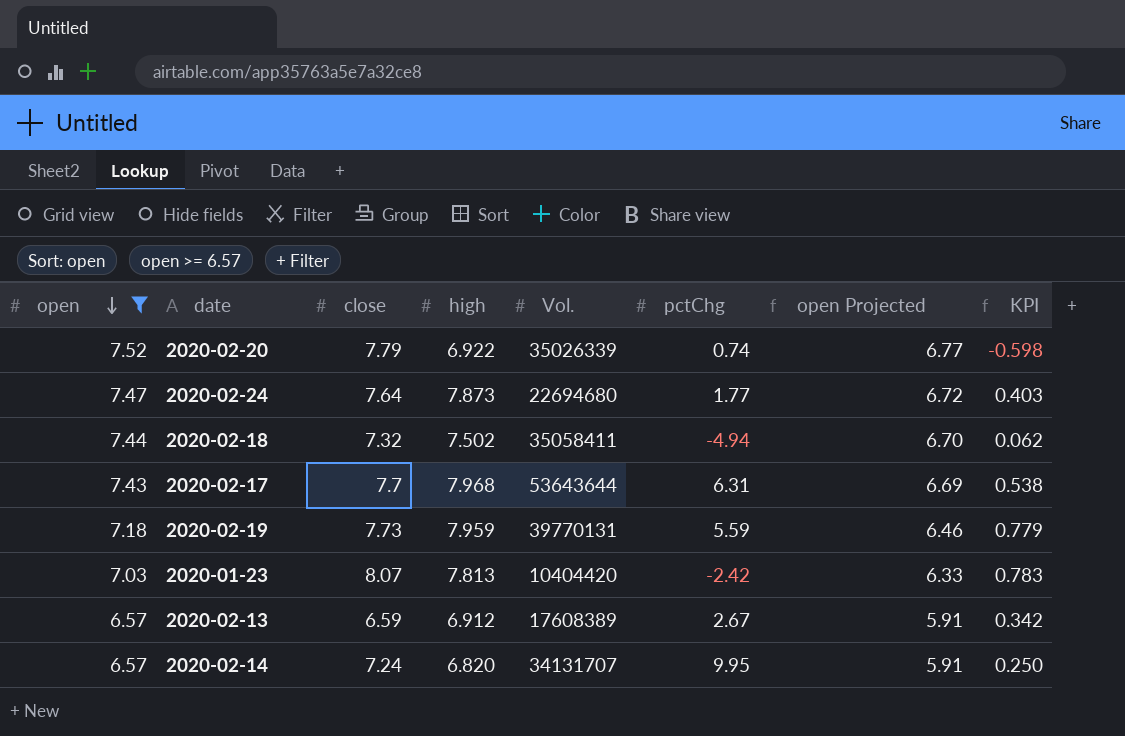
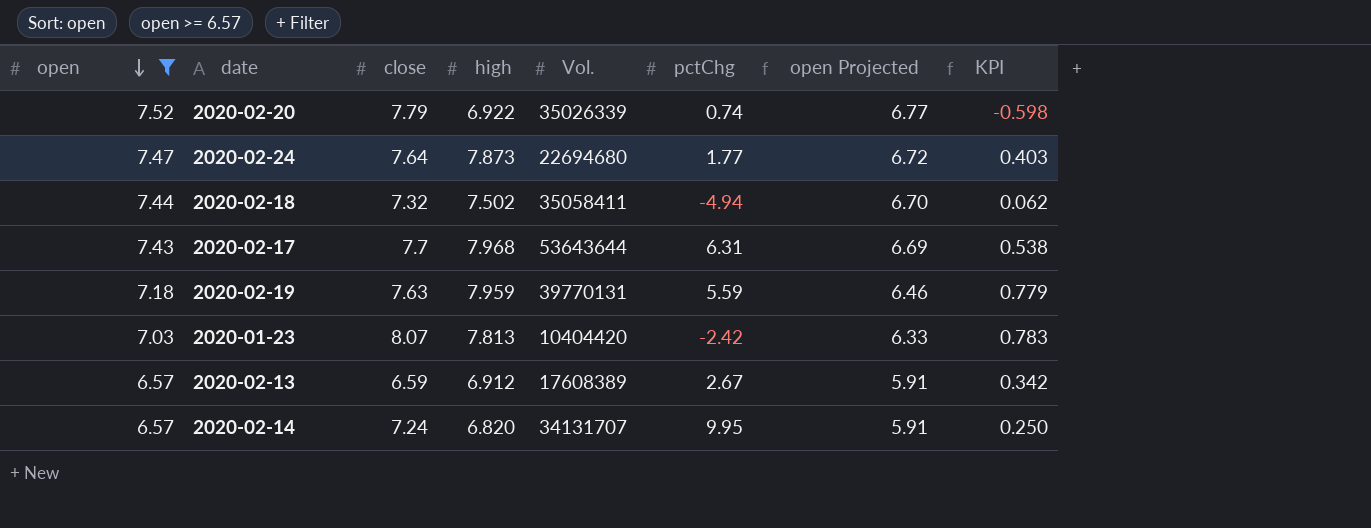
2020-02-19 | close: 7.73 -> 7.63

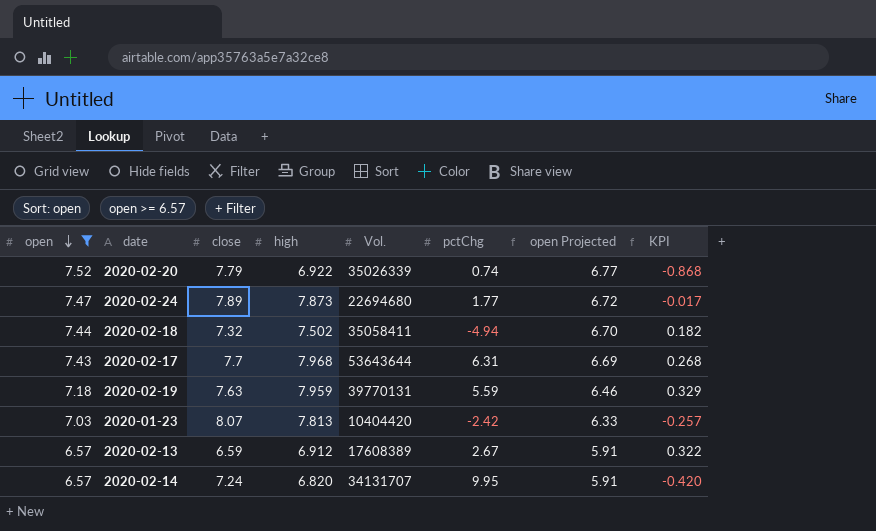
column KPI | formula: [high] - [open] -> [high] - [close]
2020-02-24 | close: 7.64 -> 7.89

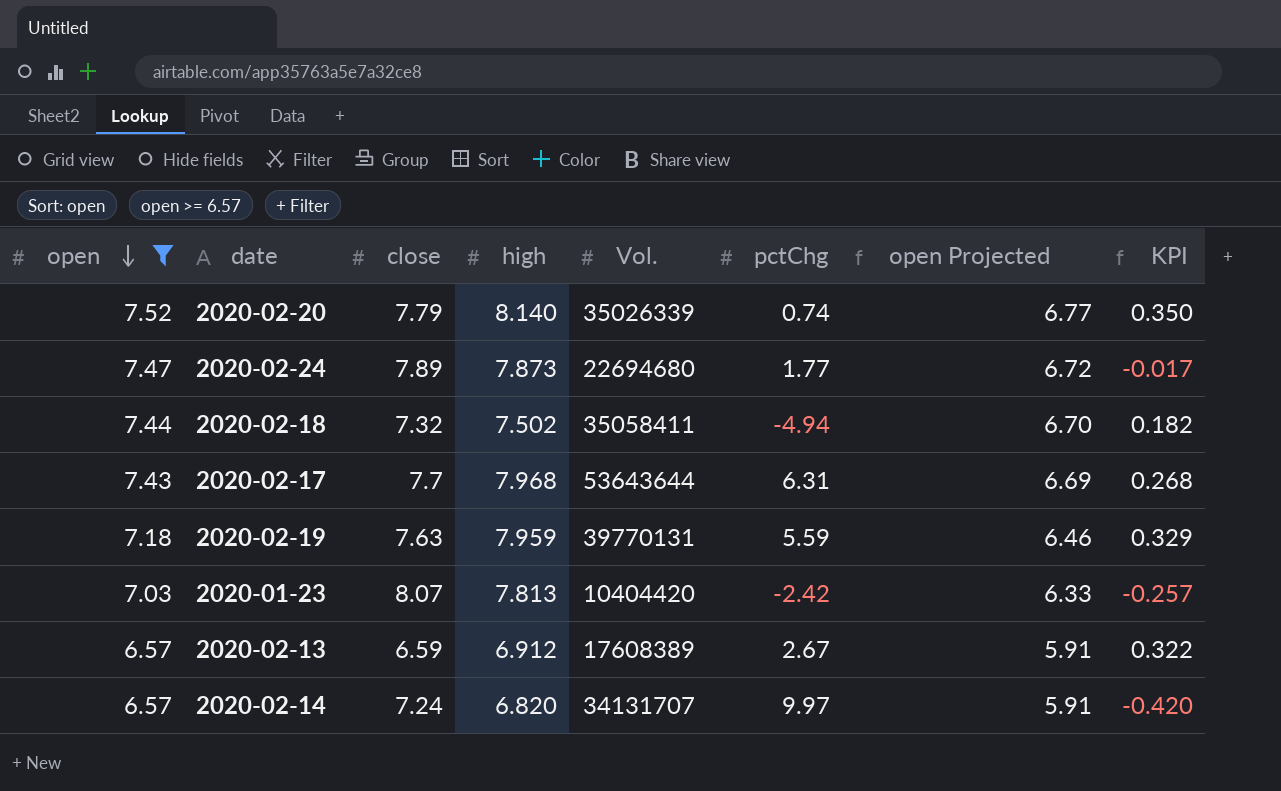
2020-02-20 | high: 6.922 -> 8.140
2020-02-20 | KPI: -0.868 -> 0.350
2020-02-14 | pctChg: 9.95 -> 9.97

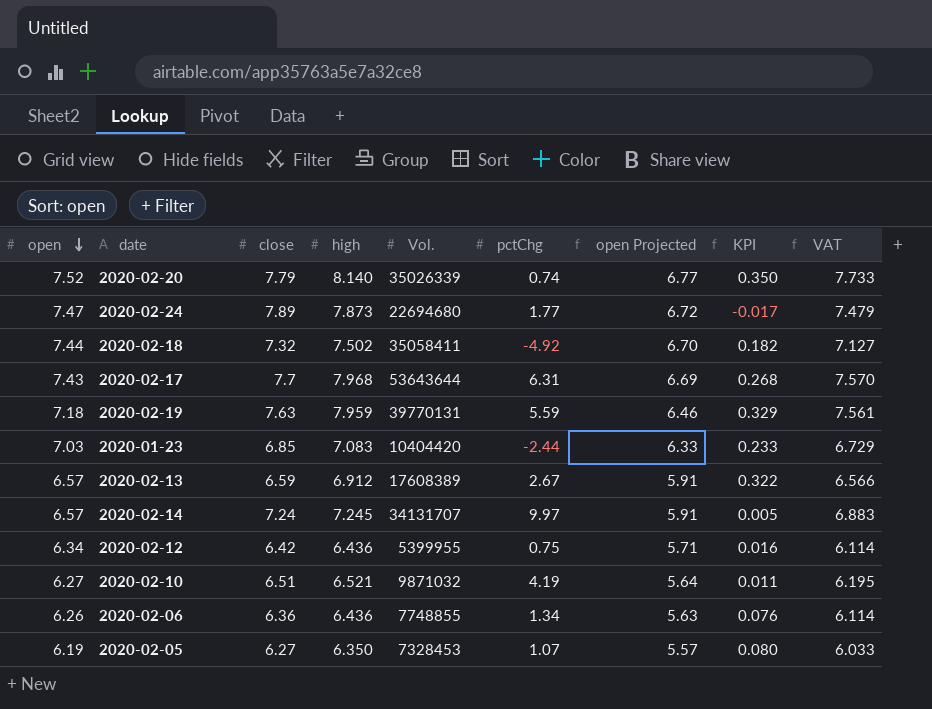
filter: open >= 6.57 -> none
column VAT | formula: none -> [high] * 0.95
2020-02-18 | pctChg: -4.94 -> -4.92
2020-01-23 | close: 8.07 -> 6.85
2020-01-23 | high: 7.813 -> 7.083
2020-01-23 | pctChg: -2.42 -> -2.44
2020-01-23 | KPI: -0.257 -> 0.233
2020-02-14 | high: 6.820 -> 7.245
2020-02-14 | KPI: -0.420 -> 0.005

